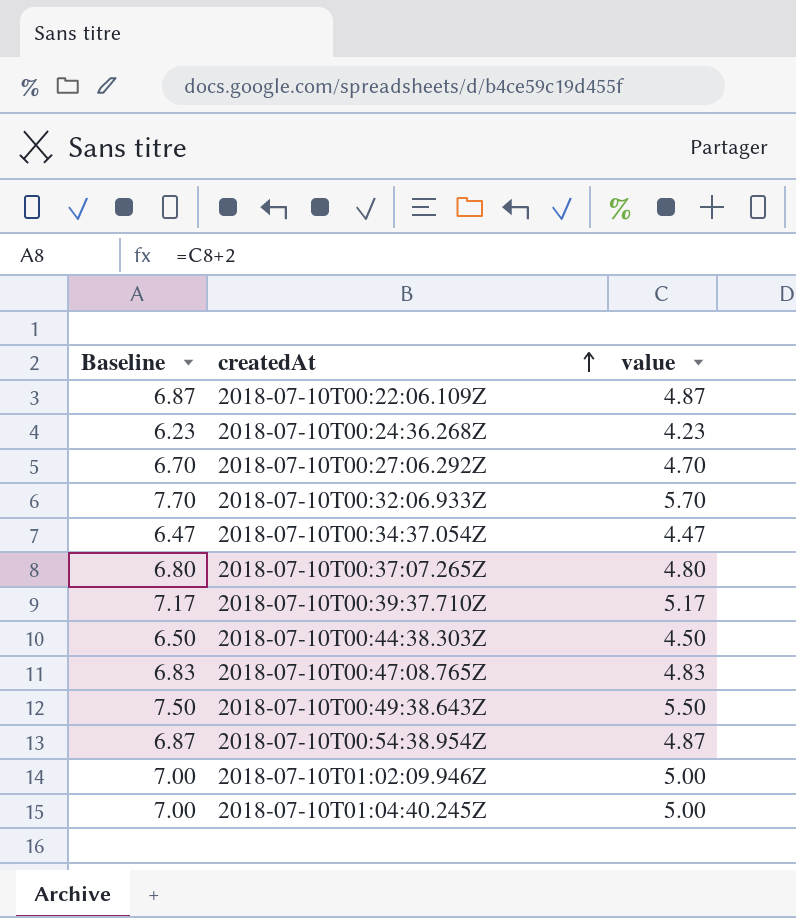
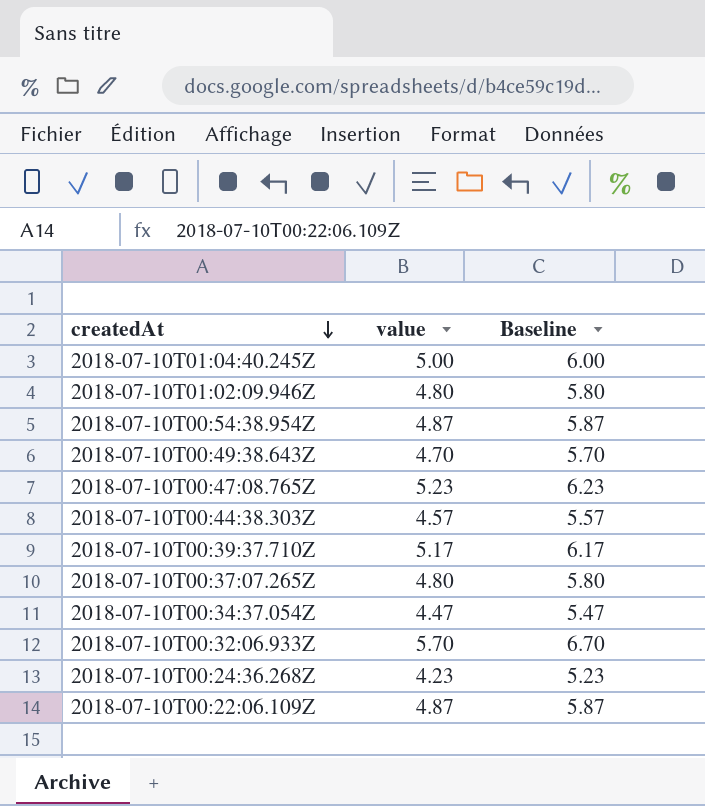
row order: createdAt ascending -> createdAt descending
column Baseline | formula: [value] + 2 -> [value] + 1
column Baseline | position: 1 -> 3
row 2018-07-10T00:27:06.292Z: 6.70 | 4.70 -> none
2018-07-10T01:02:09.946Z | value: 5.00 -> 4.80
2018-07-10T00:49:38.643Z | value: 5.50 -> 4.70
2018-07-10T00:47:08.765Z | value: 4.83 -> 5.23
2018-07-10T00:44:38.303Z | value: 4.50 -> 4.57

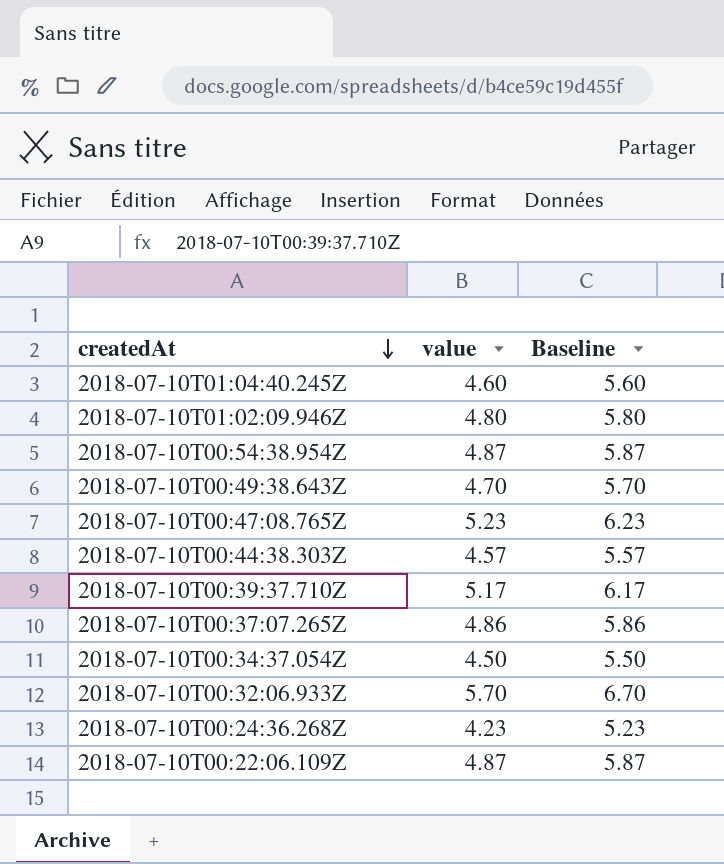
2018-07-10T01:04:40.245Z | value: 5.00 -> 4.60
2018-07-10T01:04:40.245Z | Baseline: 6.00 -> 5.60
2018-07-10T00:37:07.265Z | value: 4.80 -> 4.86
2018-07-10T00:37:07.265Z | Baseline: 5.80 -> 5.86
2018-07-10T00:34:37.054Z | value: 4.47 -> 4.50
2018-07-10T00:34:37.054Z | Baseline: 5.47 -> 5.50

